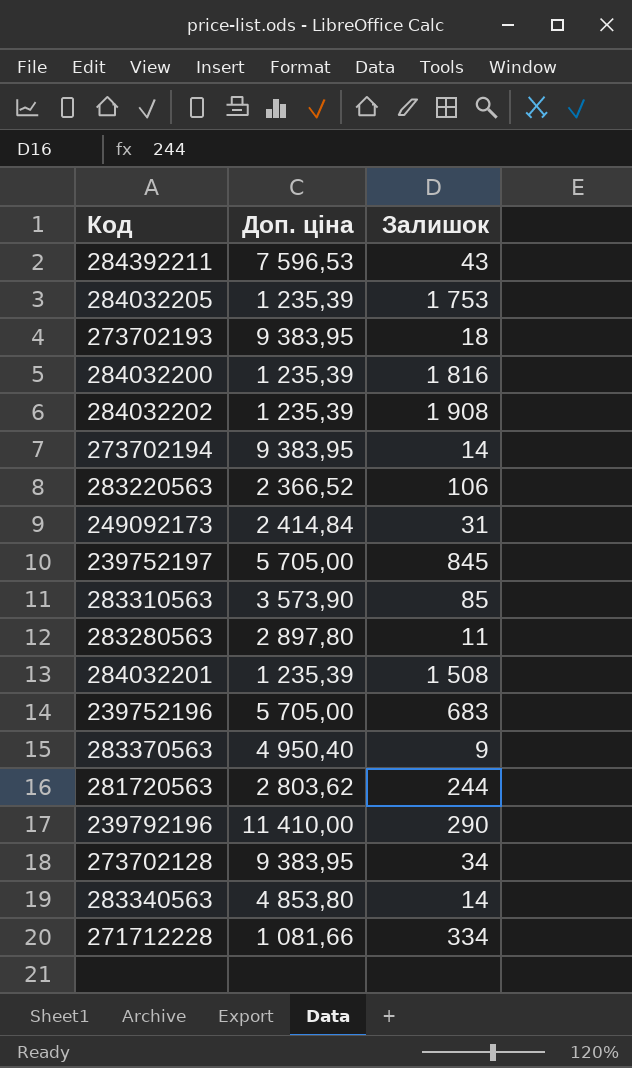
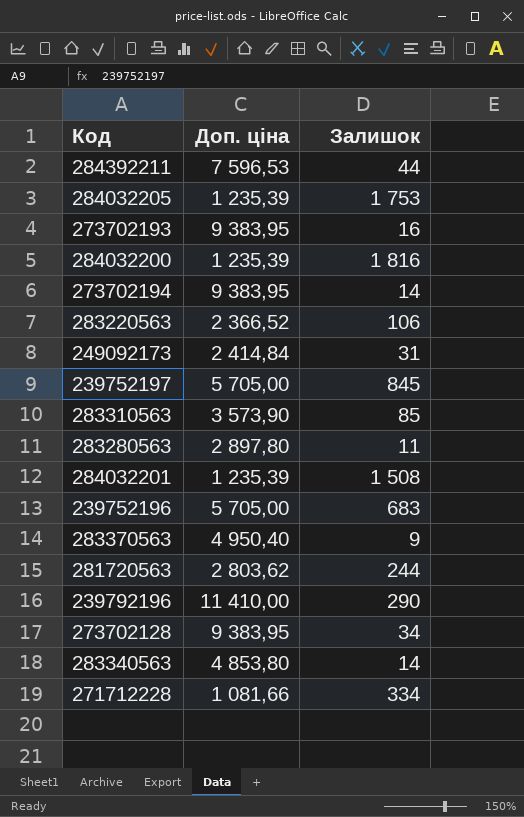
row 284032202: 1 235,39 | 1 908 -> none
284392211 | Залишок: 43 -> 44
273702193 | Залишок: 18 -> 16

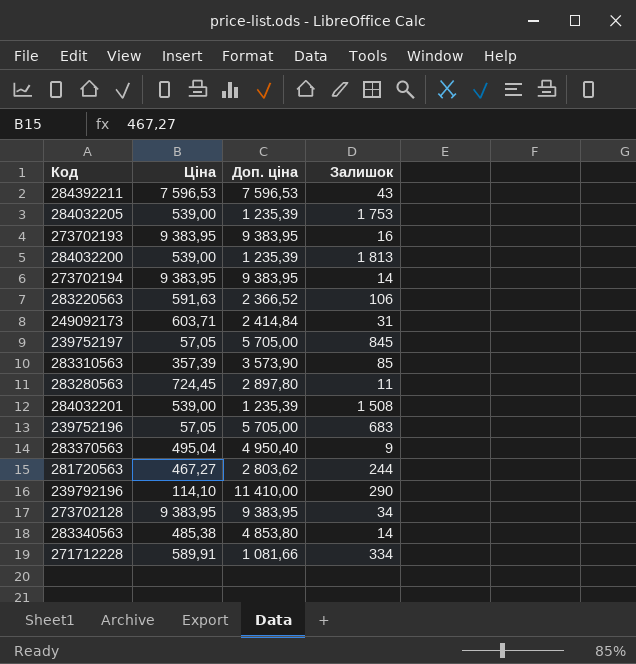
column Ціна | position: none -> 2
284392211 | Залишок: 44 -> 43
284032200 | Залишок: 1 816 -> 1 813

